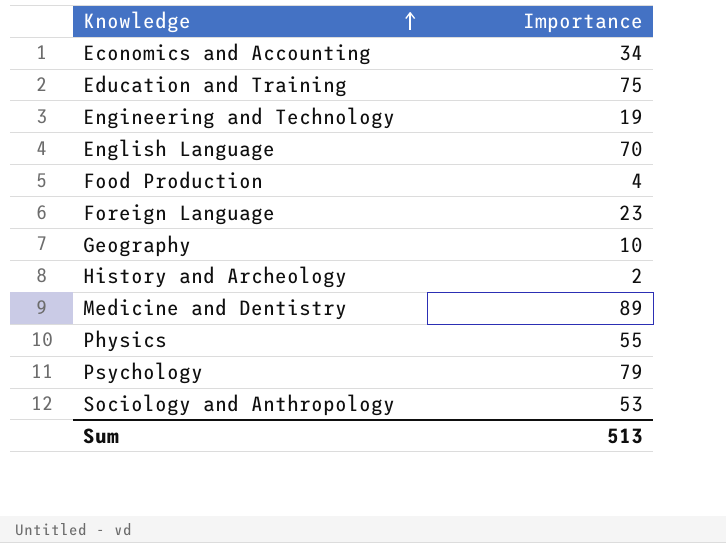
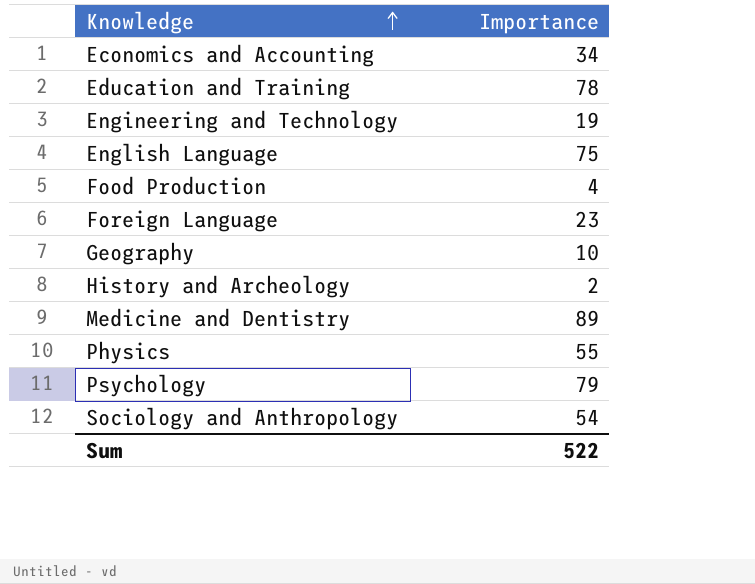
Education and Training | Importance: 75 -> 78
English Language | Importance: 70 -> 75
Sociology and Anthropology | Importance: 53 -> 54
Sum | Importance: 513 -> 522

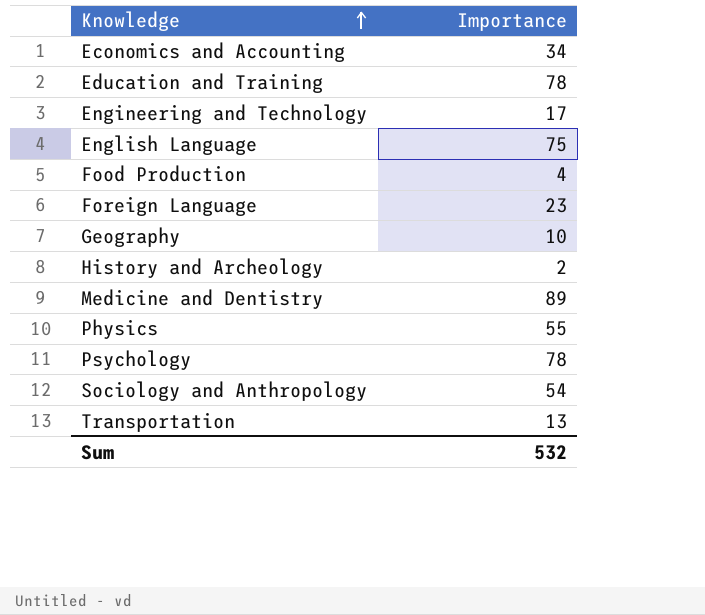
Engineering and Technology | Importance: 19 -> 17
Psychology | Importance: 79 -> 78
row Transportation: none -> 13
Sum | Importance: 522 -> 532

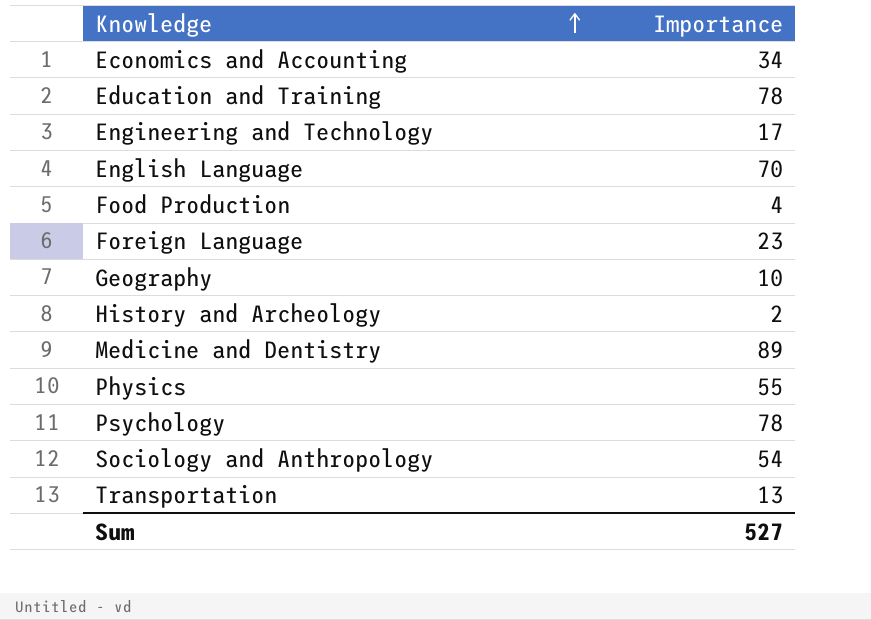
English Language | Importance: 75 -> 70
Sum | Importance: 532 -> 527

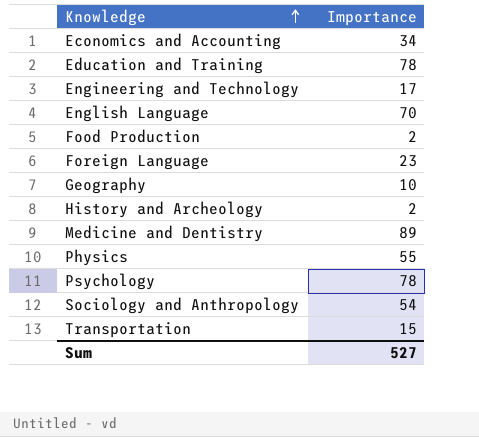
Food Production | Importance: 4 -> 2
Transportation | Importance: 13 -> 15

